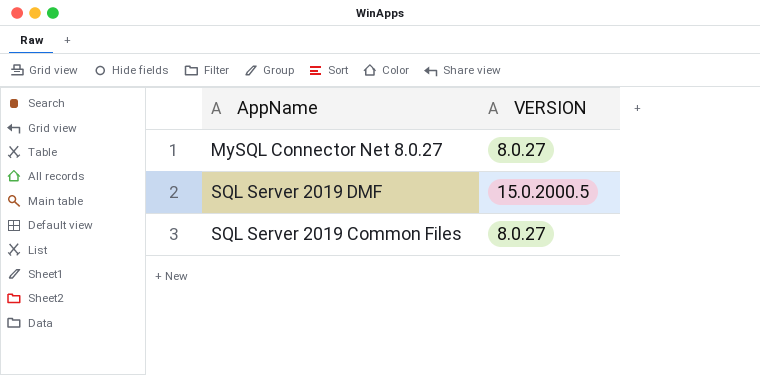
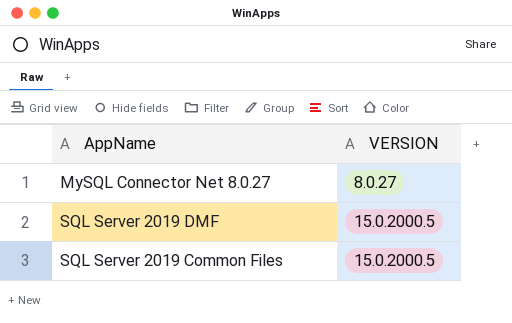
SQL Server 2019 Common Files | VERSION: 8.0.27 -> 15.0.2000.5

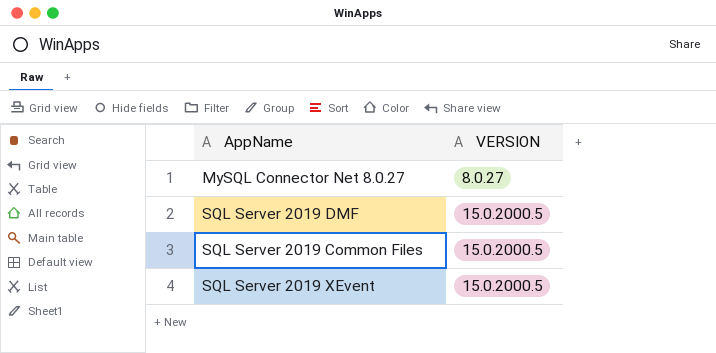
row SQL Server 2019 XEvent: none -> 15.0.2000.5

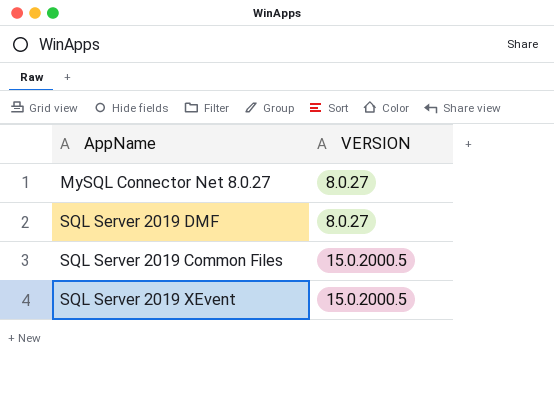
SQL Server 2019 DMF | VERSION: 15.0.2000.5 -> 8.0.27

